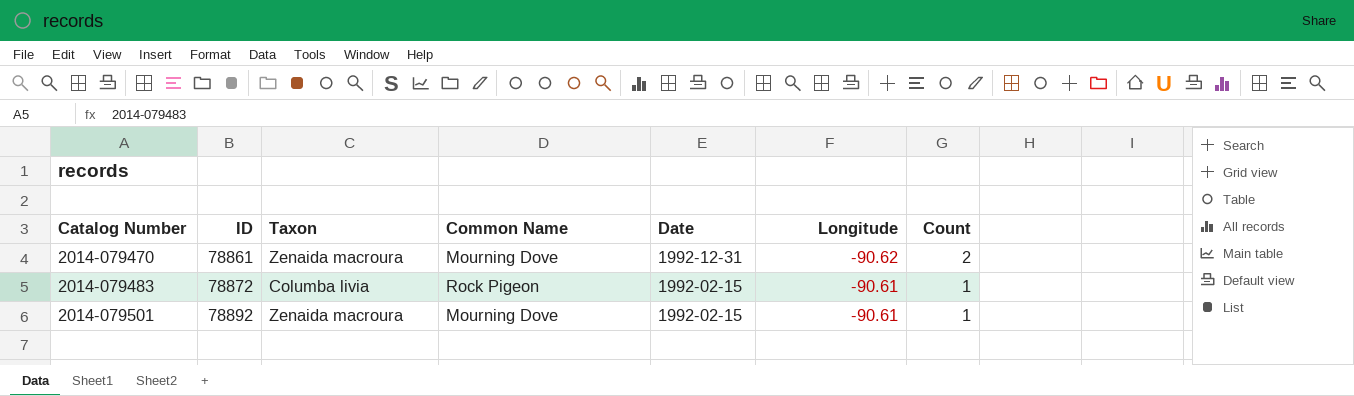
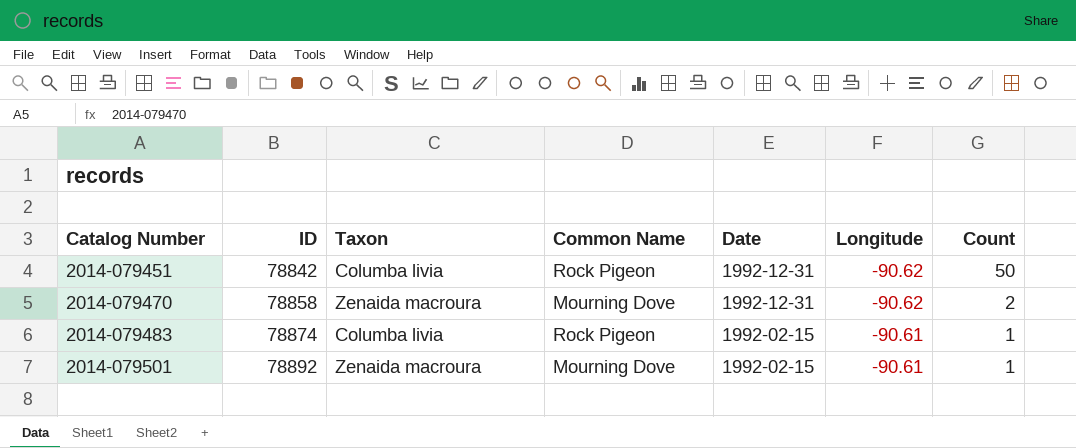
row 2014-079451: none -> 78842 | Columba livia | Rock Pigeon | 1992-12-31 | -90.62 | 50
2014-079470 | ID: 78861 -> 78858
2014-079483 | ID: 78872 -> 78874

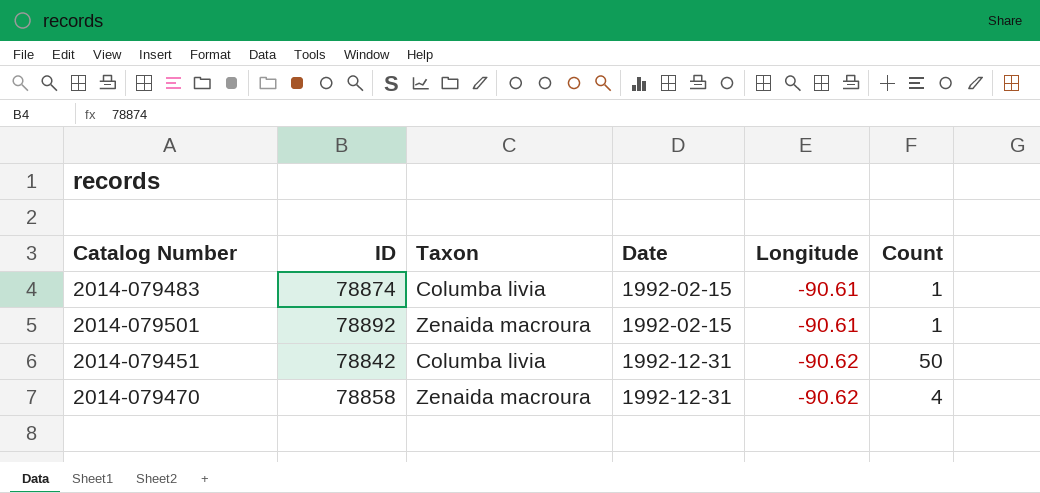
row order: Catalog Number ascending -> Date ascending
column Common Name | position: 4 -> none
2014-079470 | Count: 2 -> 4

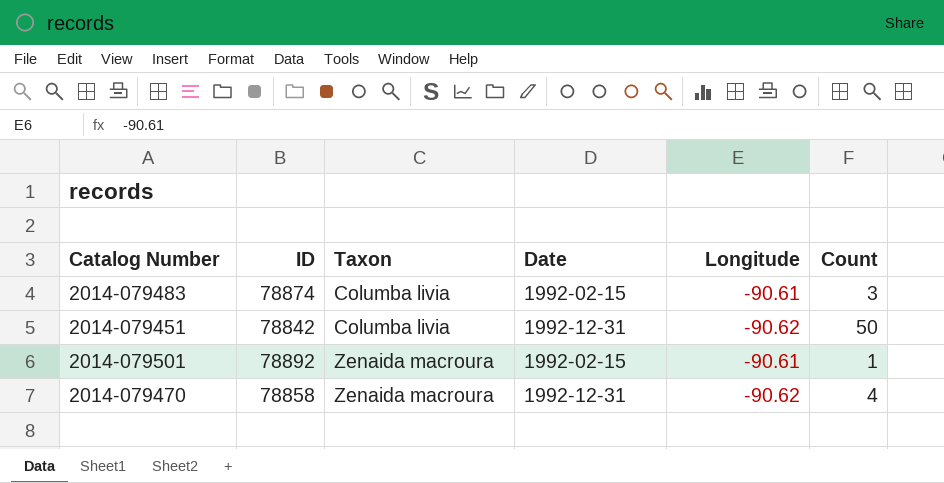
row order: Date ascending -> Taxon ascending
2014-079483 | Count: 1 -> 3

